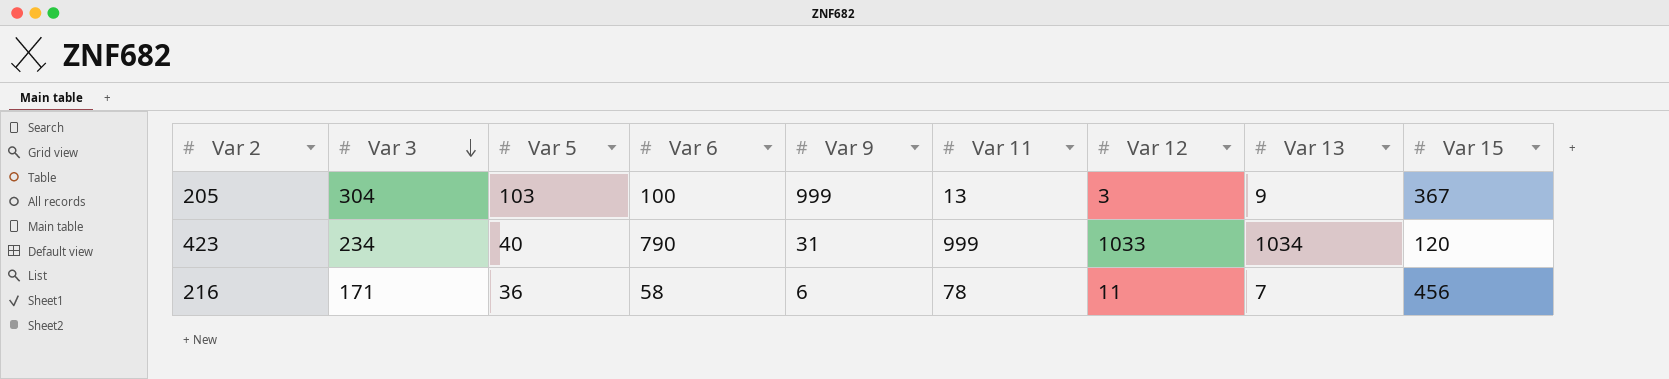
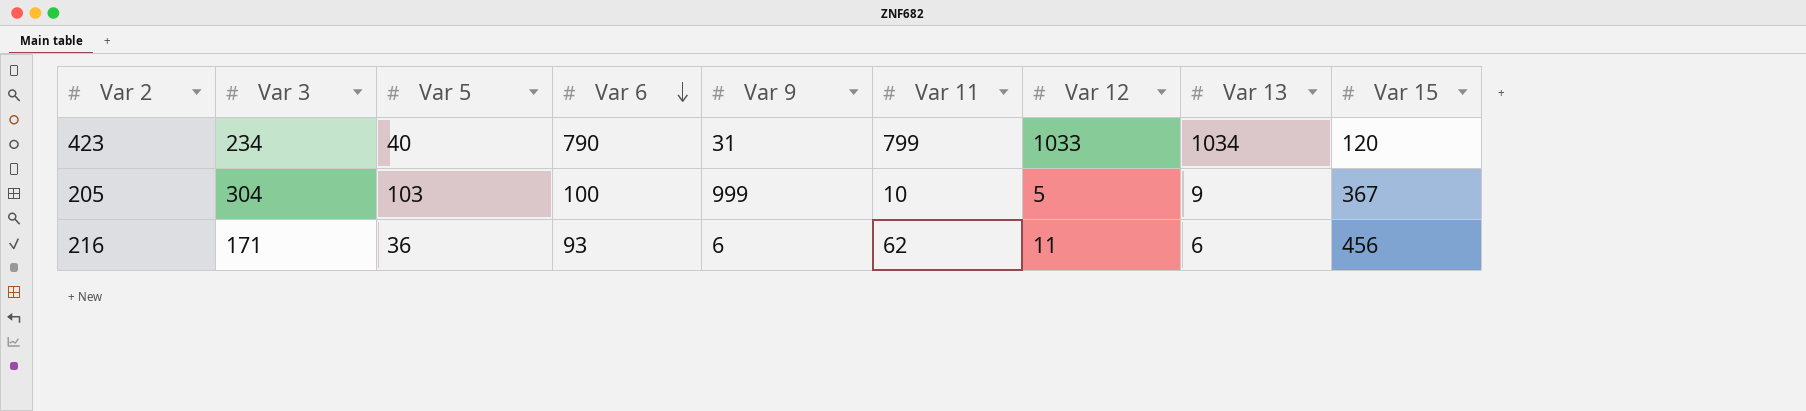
row order: Var 3 descending -> Var 6 descending
423 | Var 11: 999 -> 799
205 | Var 11: 13 -> 10
205 | Var 12: 3 -> 5
216 | Var 6: 58 -> 93
216 | Var 11: 78 -> 62
216 | Var 13: 7 -> 6

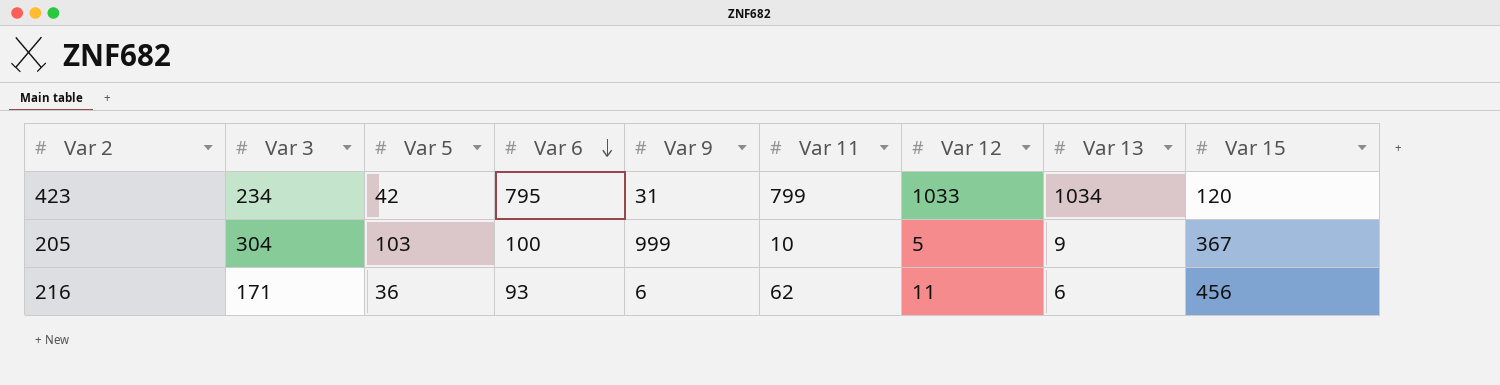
423 | Var 5: 40 -> 42
423 | Var 6: 790 -> 795

